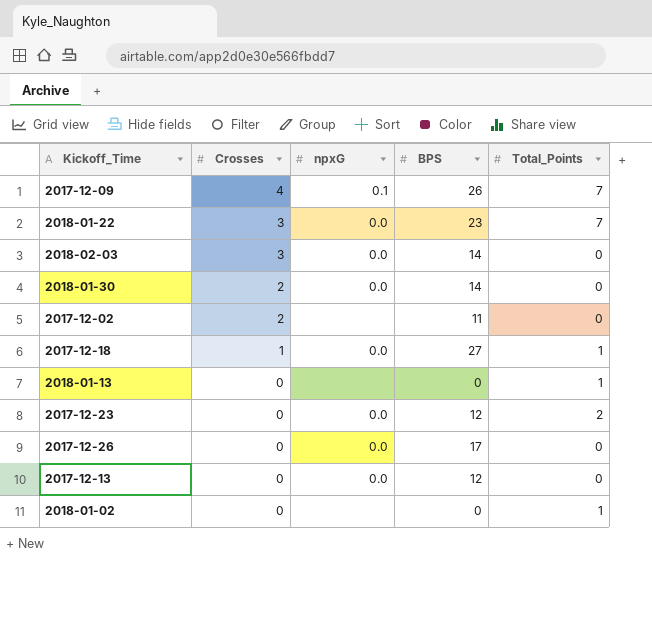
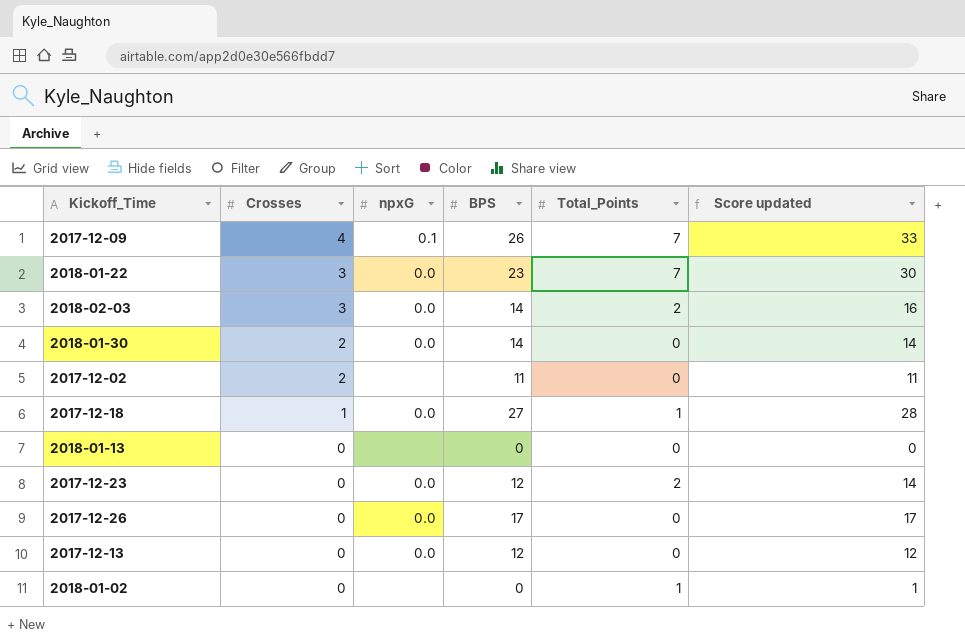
column Score updated | formula: none -> [BPS] + [Total_Points]
2018-02-03 | Total_Points: 0 -> 2
2018-01-13 | Total_Points: 1 -> 0

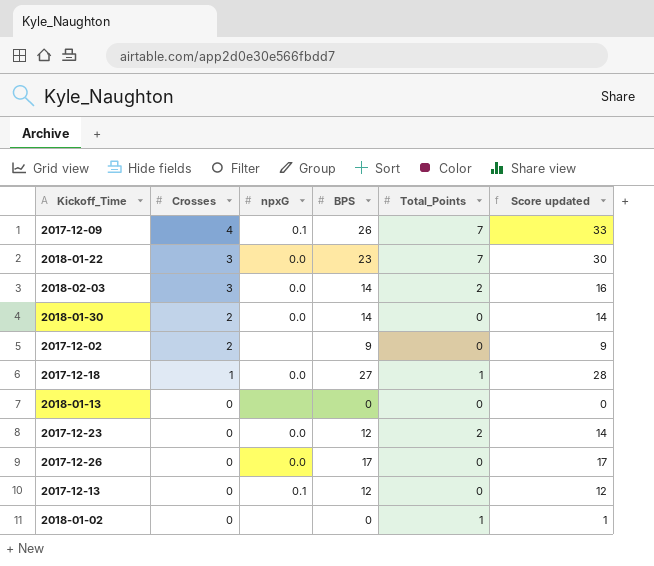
2017-12-02 | BPS: 11 -> 9
2017-12-02 | Score updated: 11 -> 9
2017-12-13 | npxG: 0.0 -> 0.1

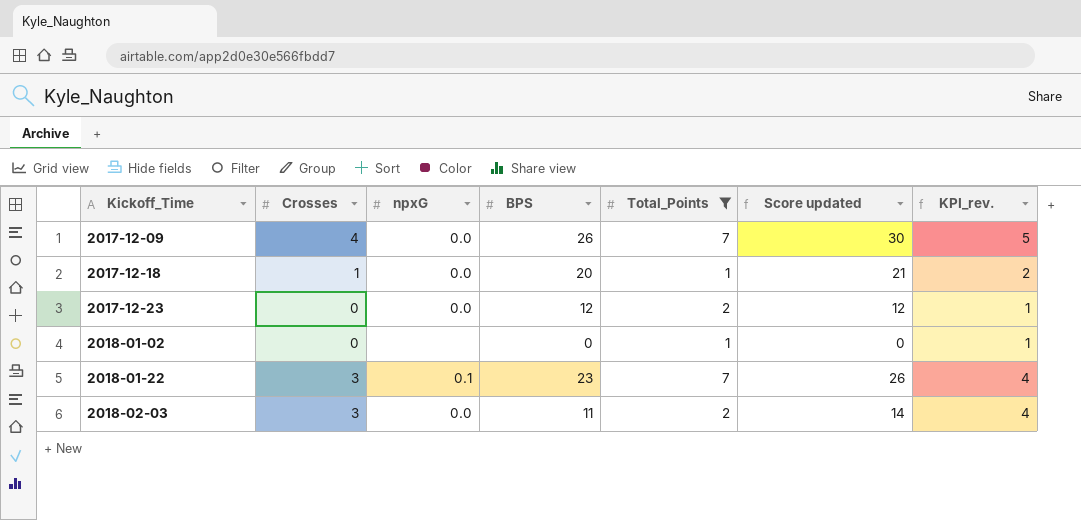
filter: none -> Total_Points != 0
row order: Crosses descending -> Kickoff_Time ascending
column Score updated | formula: [BPS] + [Total_Points] -> [Crosses] + [BPS]
column KPI_rev. | formula: none -> [Crosses] + 1
2017-12-09 | npxG: 0.1 -> 0.0
2017-12-18 | BPS: 27 -> 20
2018-01-22 | npxG: 0.0 -> 0.1
2018-02-03 | BPS: 14 -> 11

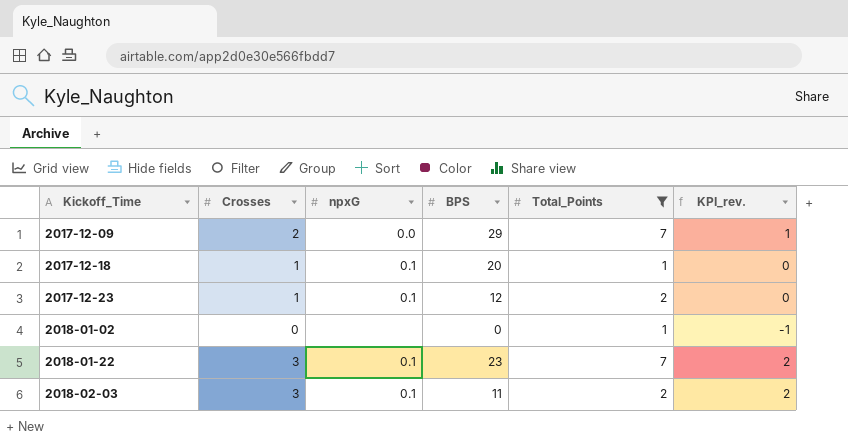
column Score updated | formula: [Crosses] + [BPS] -> none
column KPI_rev. | formula: [Crosses] + 1 -> [Crosses] - 1
2017-12-09 | Crosses: 4 -> 2
2017-12-09 | BPS: 26 -> 29
2017-12-18 | npxG: 0.0 -> 0.1
2017-12-23 | Crosses: 0 -> 1
2017-12-23 | npxG: 0.0 -> 0.1
2018-02-03 | npxG: 0.0 -> 0.1

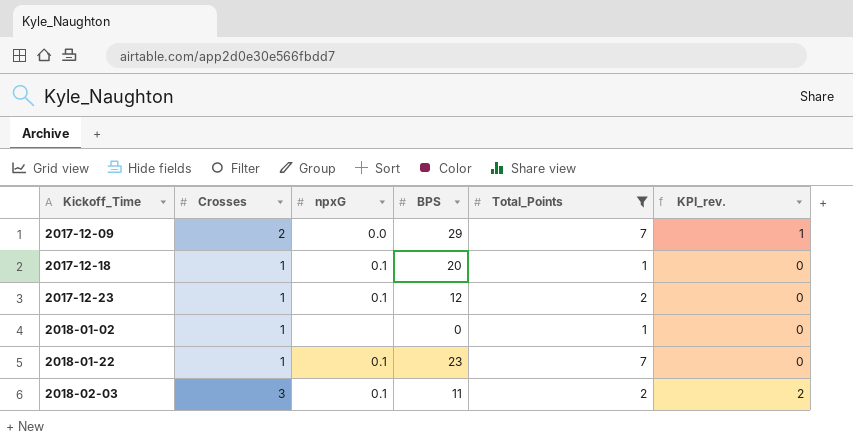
2018-01-02 | Crosses: 0 -> 1
2018-01-02 | KPI_rev.: -1 -> 0
2018-01-22 | Crosses: 3 -> 1
2018-01-22 | KPI_rev.: 2 -> 0

